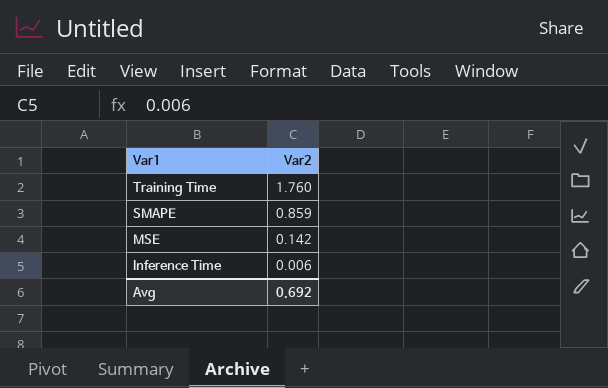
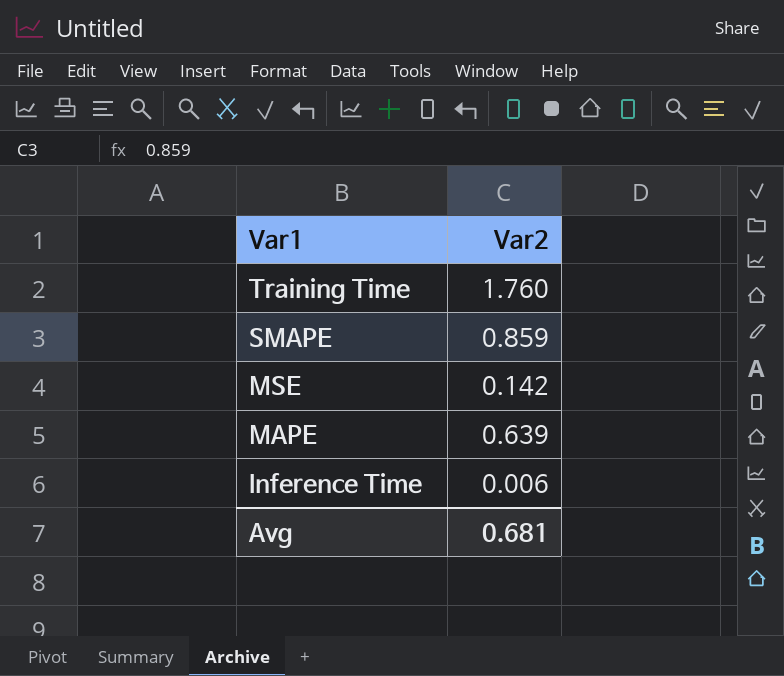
row MAPE: none -> 0.639
Avg | Var2: 0.692 -> 0.681

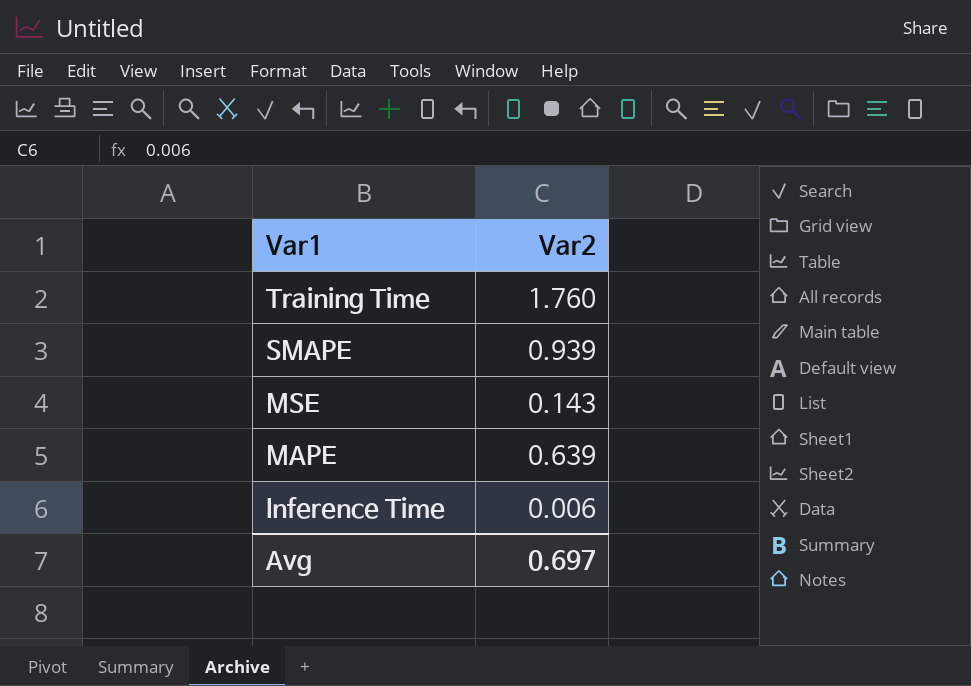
SMAPE | Var2: 0.859 -> 0.939
MSE | Var2: 0.142 -> 0.143
Avg | Var2: 0.681 -> 0.697

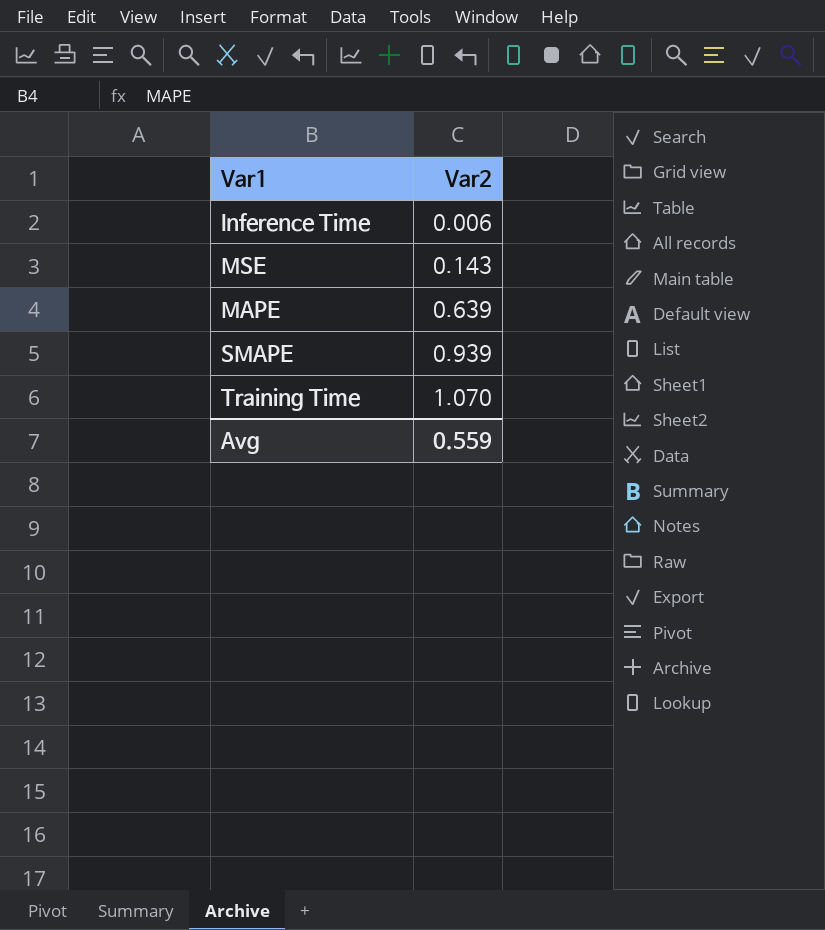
row order: Var1 descending -> Var2 ascending
Training Time | Var2: 1.760 -> 1.070
Avg | Var2: 0.697 -> 0.559

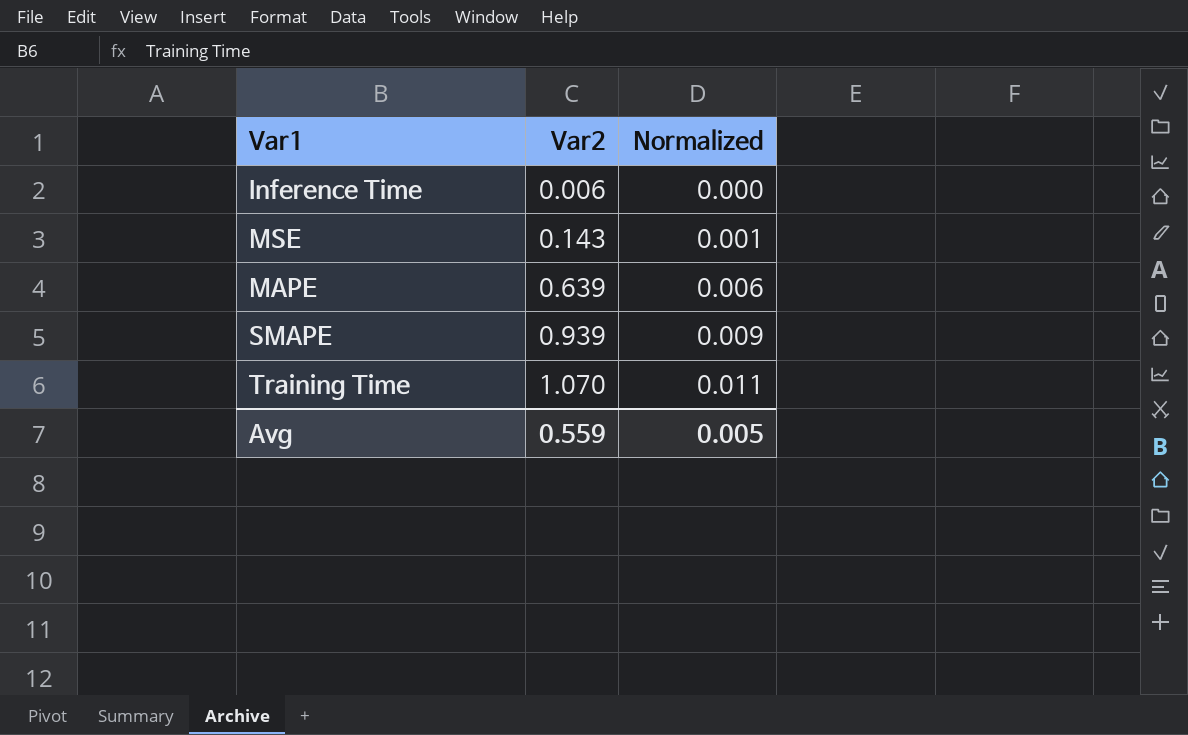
column Normalized | formula: none -> [Var2] * 0.01

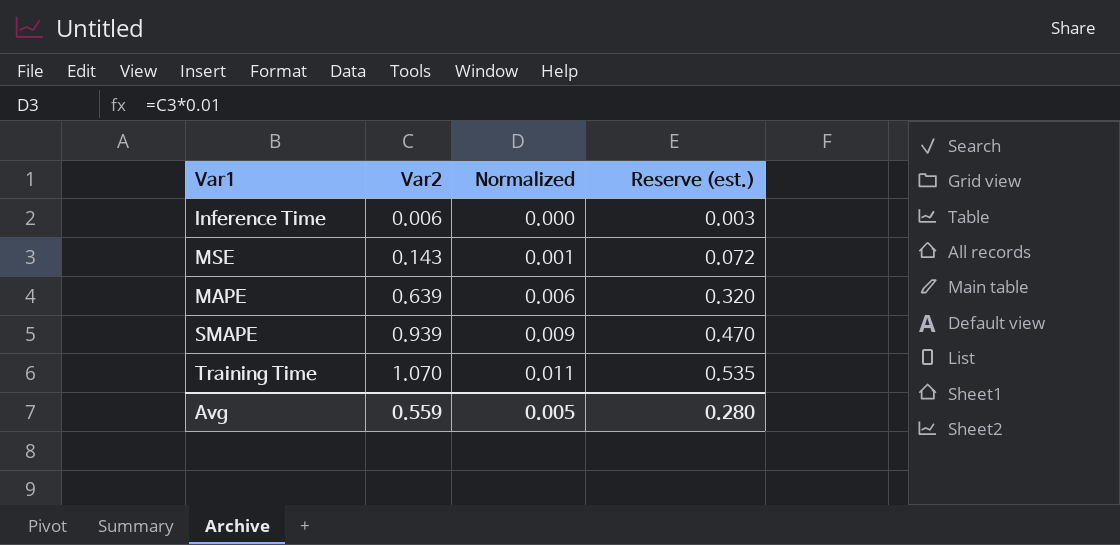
column Reserve (est.) | formula: none -> [Var2] * 0.5

